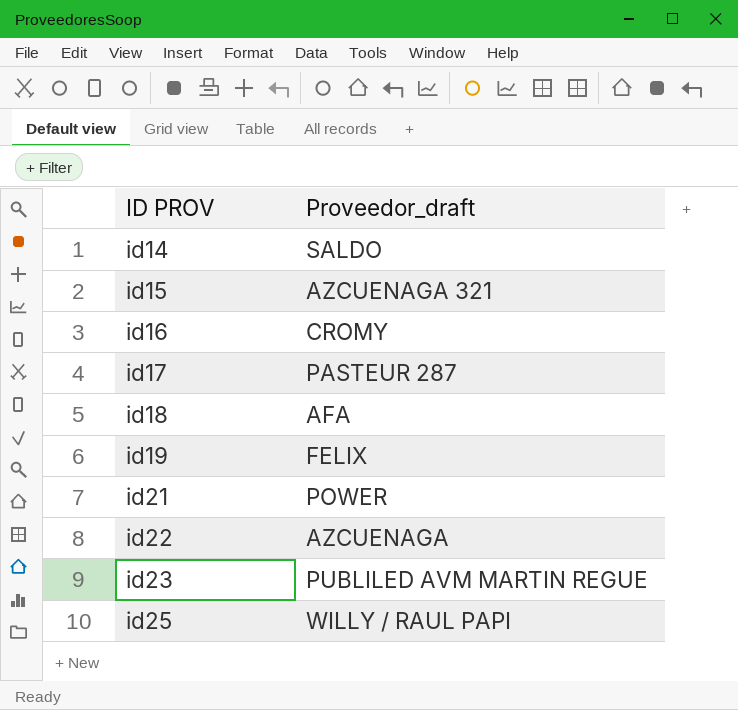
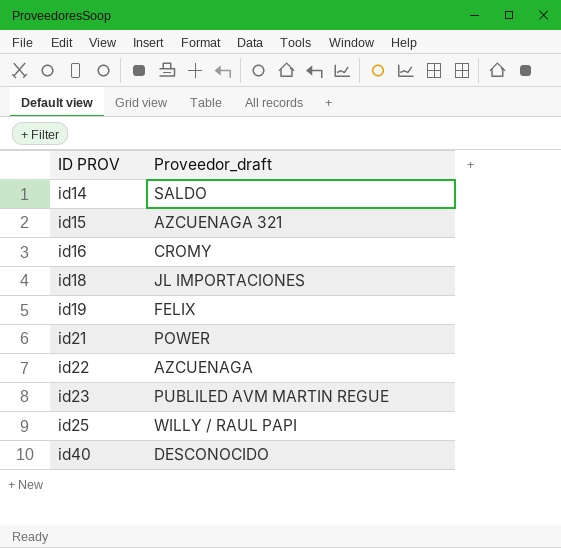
row id17: PASTEUR 287 -> none
id18 | Proveedor_draft: AFA -> JL IMPORTACIONES
row id40: none -> DESCONOCIDO

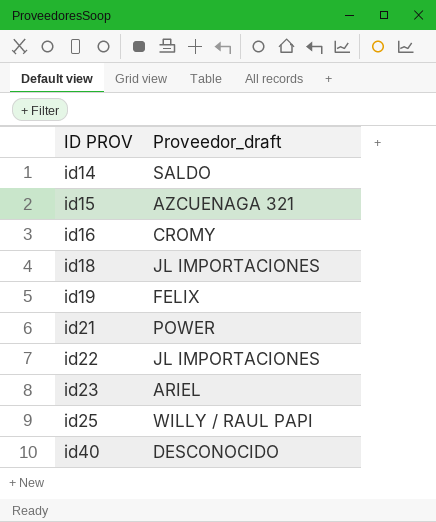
id22 | Proveedor_draft: AZCUENAGA -> JL IMPORTACIONES
id23 | Proveedor_draft: PUBLILED AVM MARTIN REGUE -> ARIEL

